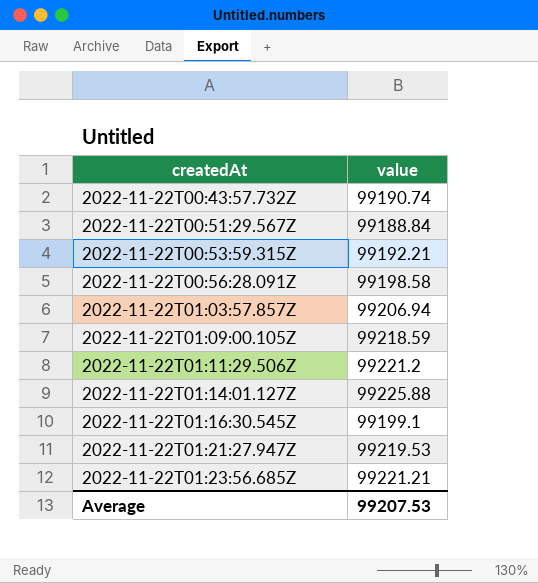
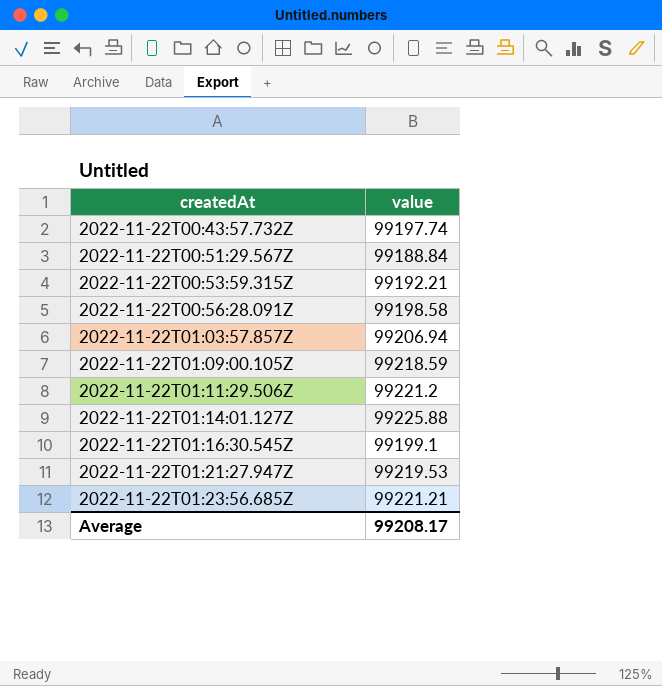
2022-11-22T00:43:57.732Z | value: 99190.74 -> 99197.74
Average | value: 99207.53 -> 99208.17

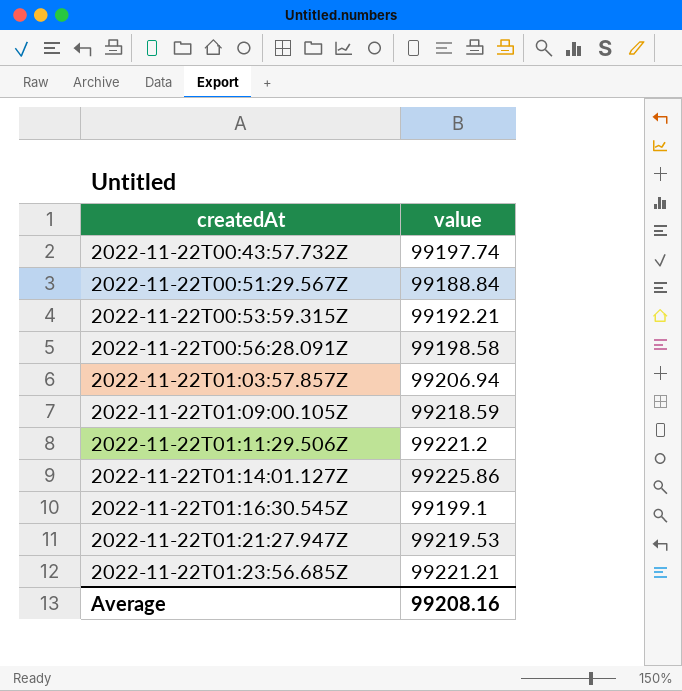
2022-11-22T01:14:01.127Z | value: 99225.88 -> 99225.86
Average | value: 99208.17 -> 99208.16

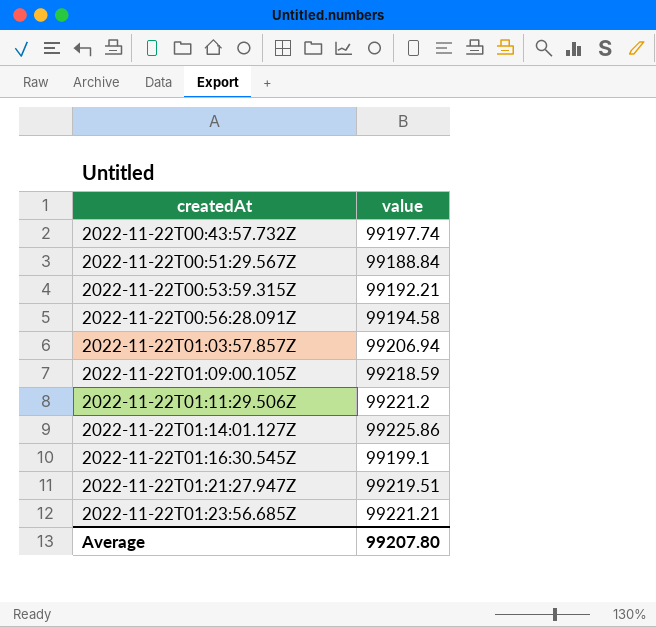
2022-11-22T00:56:28.091Z | value: 99198.58 -> 99194.58
2022-11-22T01:21:27.947Z | value: 99219.53 -> 99219.51
Average | value: 99208.16 -> 99207.80

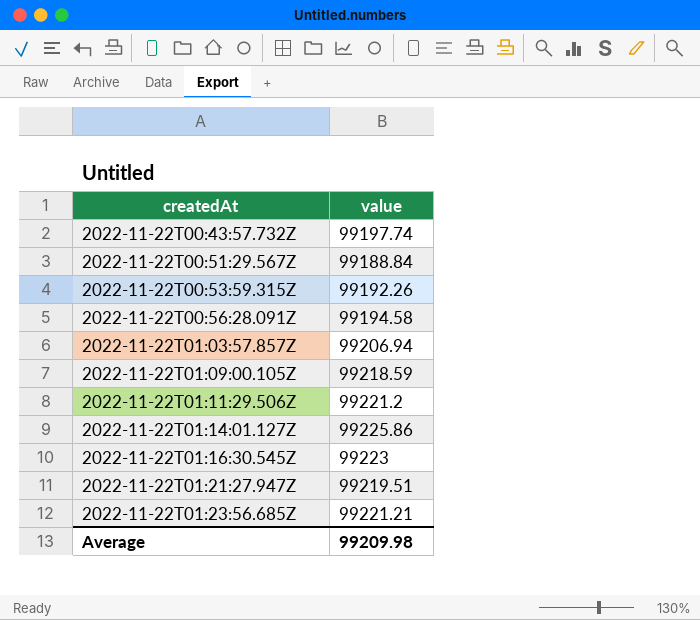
2022-11-22T00:53:59.315Z | value: 99192.21 -> 99192.26
2022-11-22T01:16:30.545Z | value: 99199.1 -> 99223
Average | value: 99207.80 -> 99209.98

